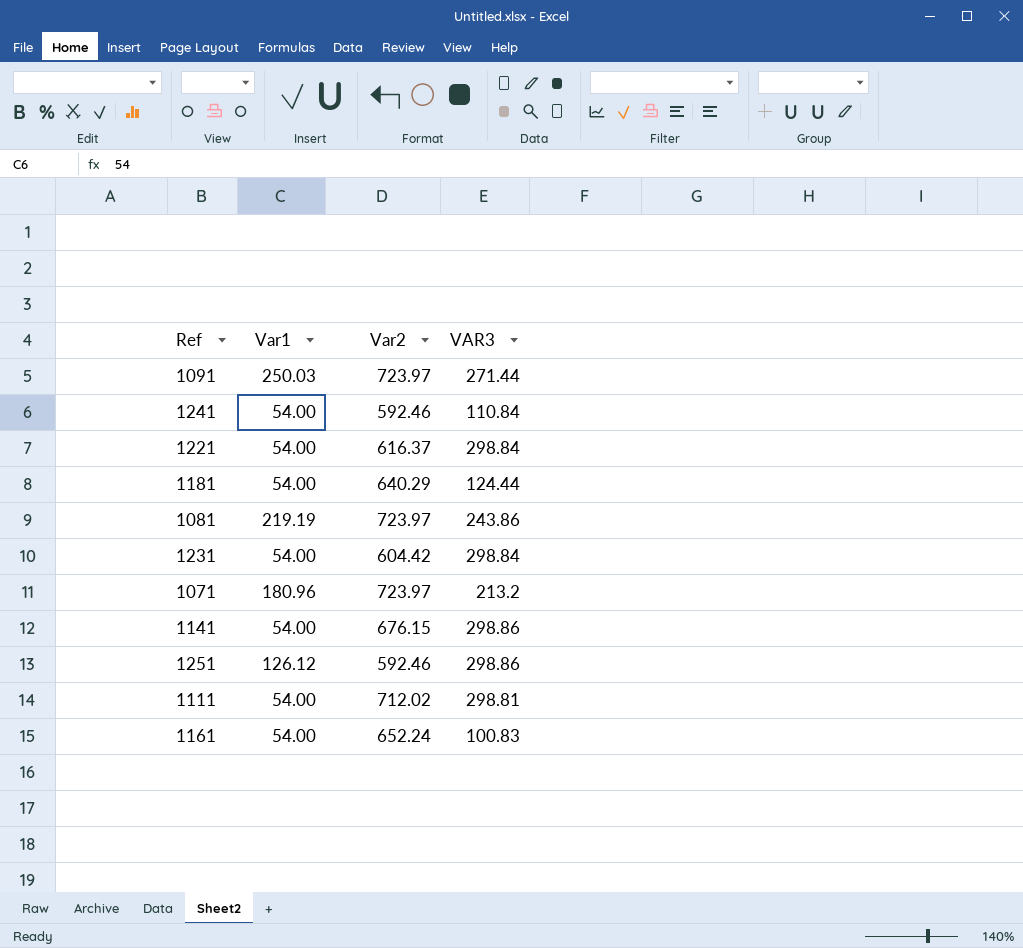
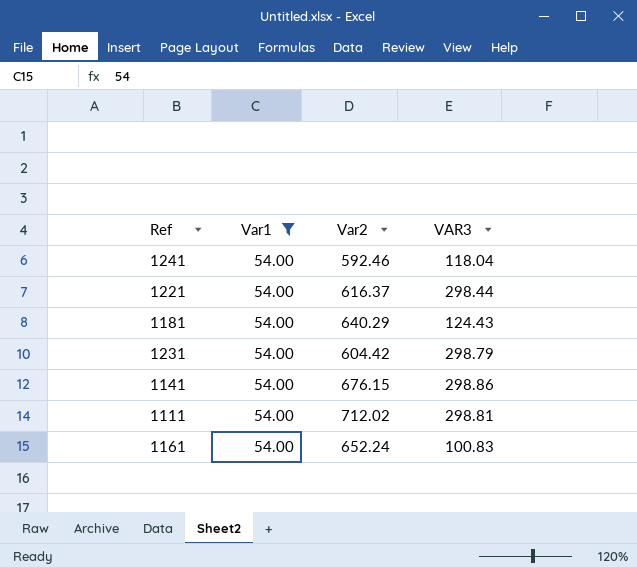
filter: none -> Var1 = 54.00
1241 | VAR3: 110.84 -> 118.04
1221 | VAR3: 298.84 -> 298.44
1181 | VAR3: 124.44 -> 124.43
1231 | VAR3: 298.84 -> 298.79

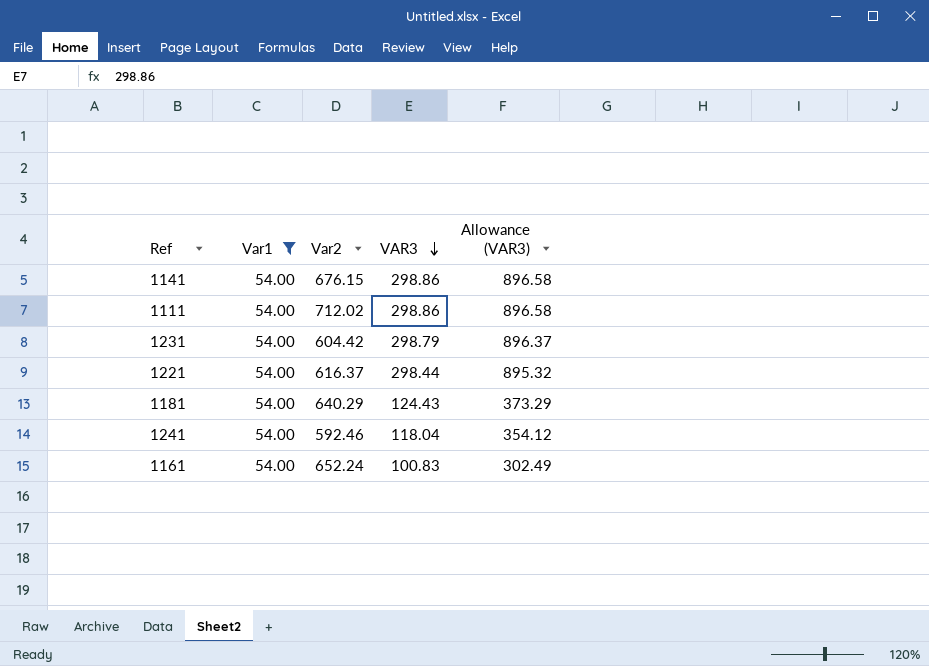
row order: none -> VAR3 descending
column Allowance (VAR3) | formula: none -> [VAR3] * 3
1111 | VAR3: 298.81 -> 298.86

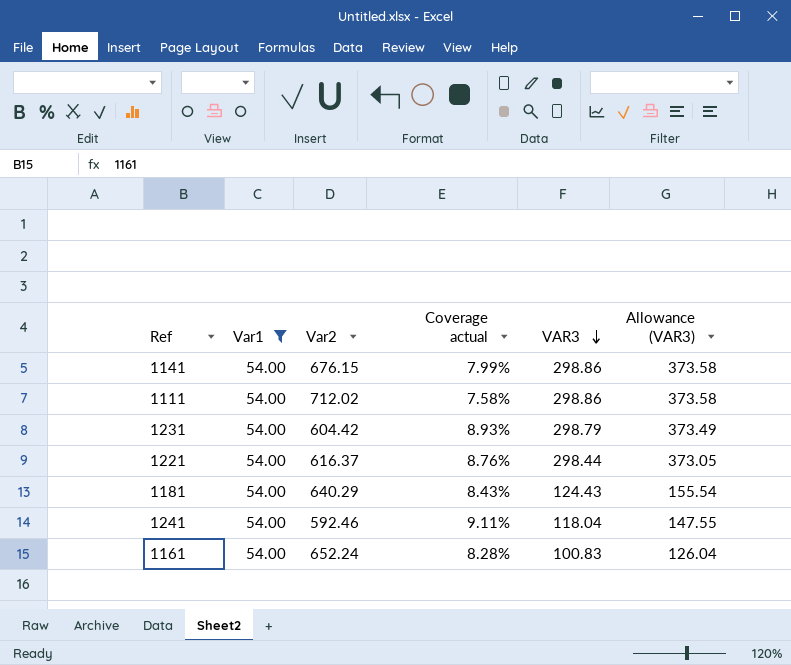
column Coverage actual | formula: none -> [Var1] / [Var2]
column Allowance (VAR3) | formula: [VAR3] * 3 -> [VAR3] * 1.25

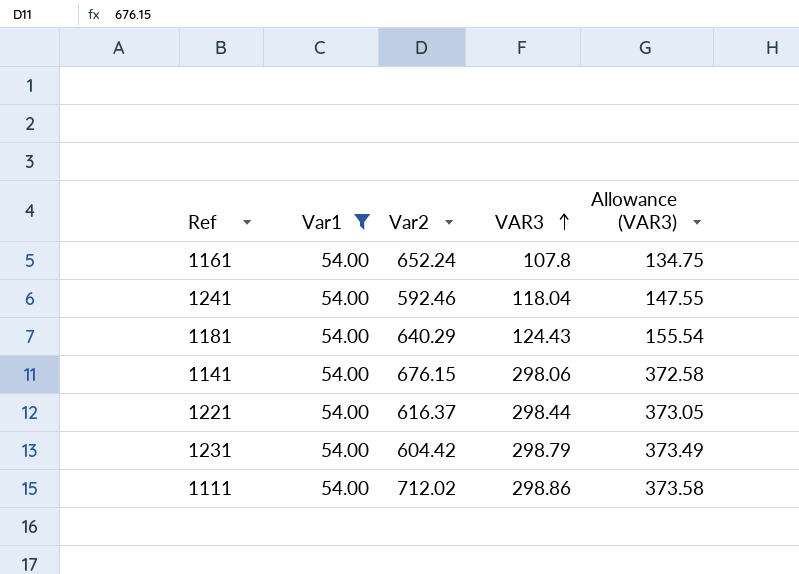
row order: VAR3 descending -> VAR3 ascending
column Coverage actual | formula: [Var1] / [Var2] -> none
1161 | VAR3: 100.83 -> 107.8
1161 | Allowance (VAR3): 126.04 -> 134.75
1141 | VAR3: 298.86 -> 298.06
1141 | Allowance (VAR3): 373.58 -> 372.58

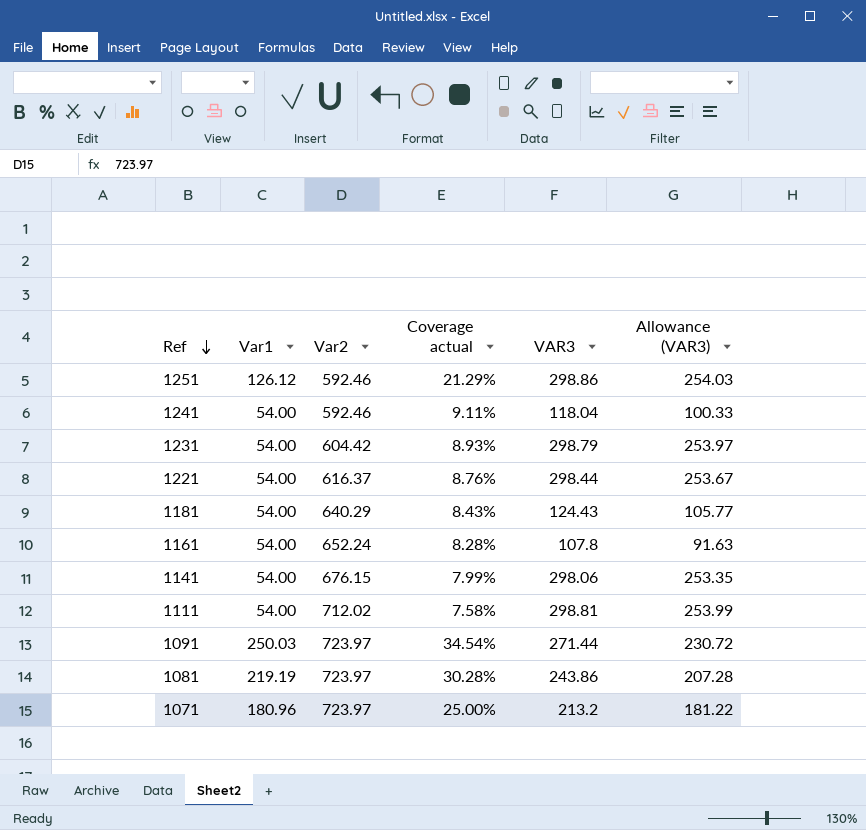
filter: Var1 = 54.00 -> none
row order: VAR3 ascending -> Ref descending
column Coverage actual | formula: none -> [Var1] / [Var2]
column Allowance (VAR3) | formula: [VAR3] * 1.25 -> [VAR3] * 0.85
1111 | VAR3: 298.86 -> 298.81

